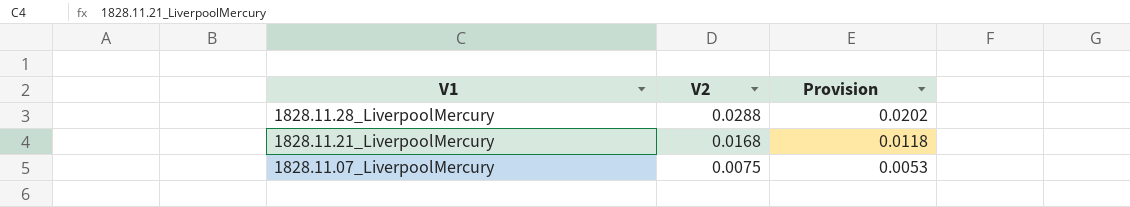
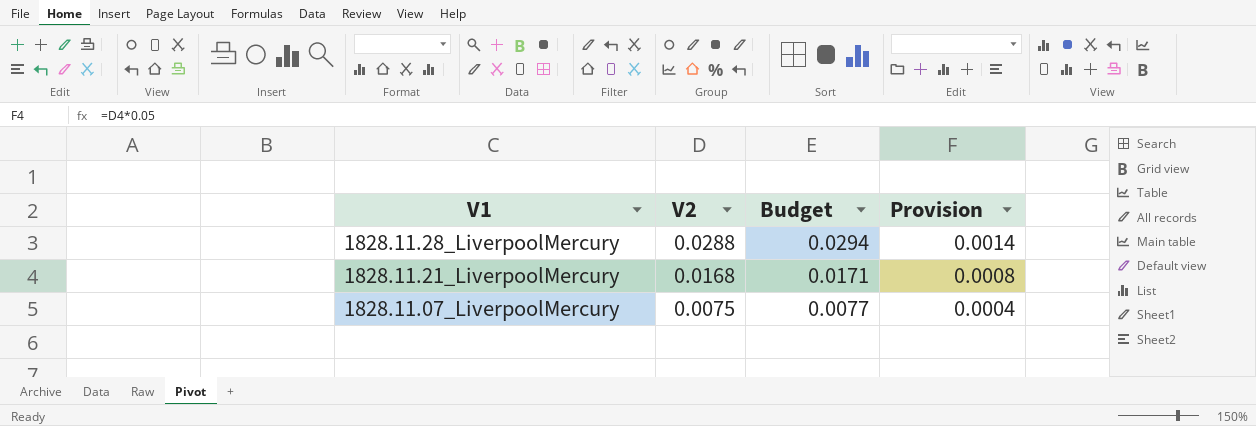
column Budget | formula: none -> [V2] * 1.02
column Provision | formula: [V2] * 0.7 -> [V2] * 0.05

